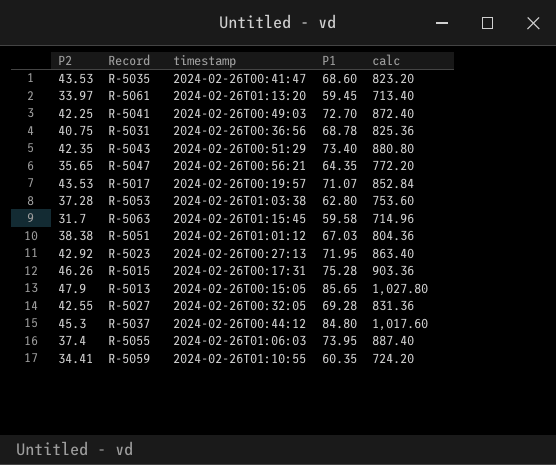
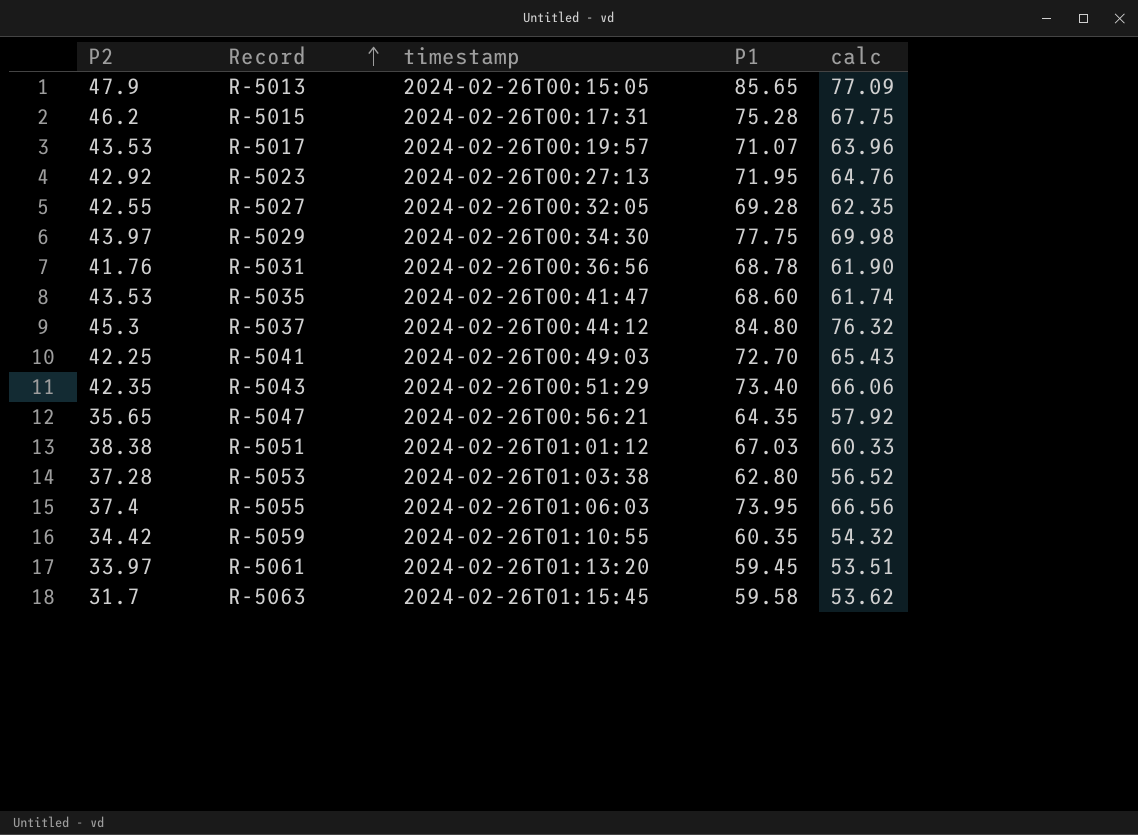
row order: none -> Record ascending
column calc | formula: [P1] * 12 -> [P1] * 0.9
R-5015 | P2: 46.26 -> 46.2
row R-5029: none -> 43.97 | 2024-02-26T00:34:30 | 77.75 | 69.98
R-5031 | P2: 40.75 -> 41.76
R-5059 | P2: 34.41 -> 34.42

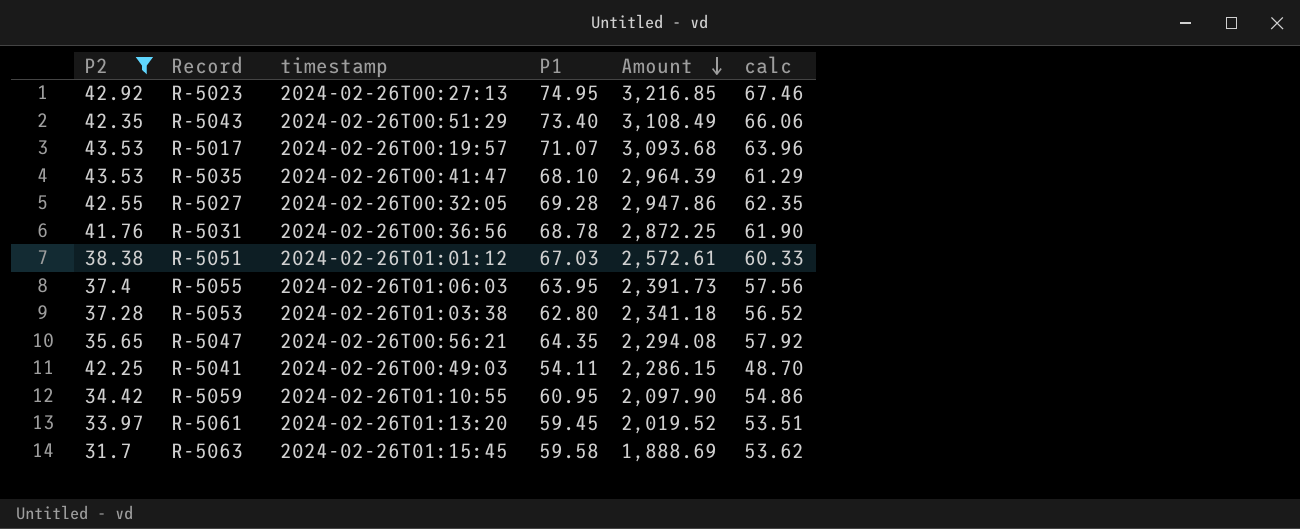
filter: none -> P2 <= 43.53
row order: Record ascending -> Amount descending
column Amount | formula: none -> [P2] * [P1]
R-5023 | P1: 71.95 -> 74.95
R-5023 | calc: 64.76 -> 67.46
R-5035 | P1: 68.60 -> 68.10
R-5035 | calc: 61.74 -> 61.29
R-5055 | P1: 73.95 -> 63.95
R-5055 | calc: 66.56 -> 57.56
R-5041 | P1: 72.70 -> 54.11
R-5041 | calc: 65.43 -> 48.70
R-5059 | P1: 60.35 -> 60.95
R-5059 | calc: 54.32 -> 54.86

